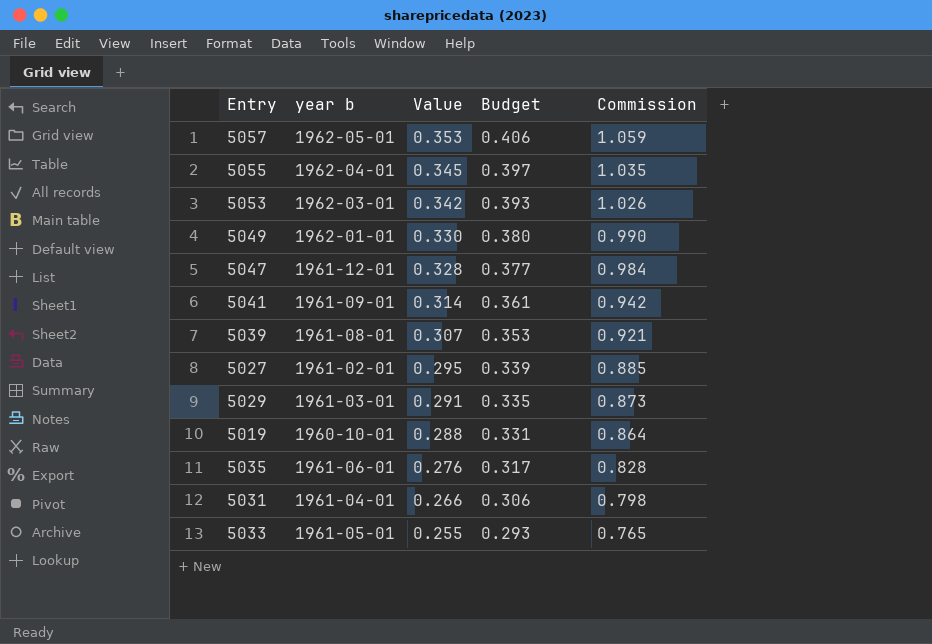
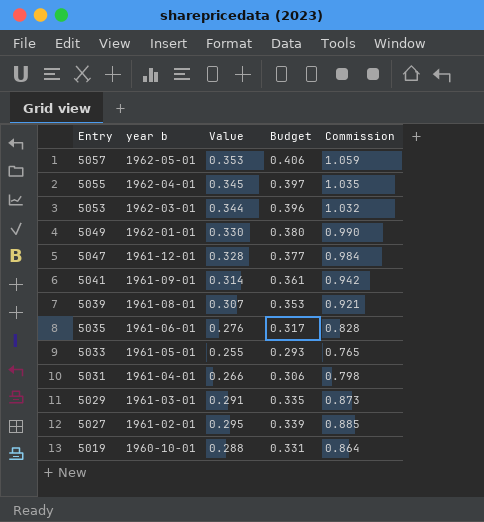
row order: Value descending -> Entry descending
5053 | Value: 0.342 -> 0.344
5053 | Budget: 0.393 -> 0.396
5053 | Commission: 1.026 -> 1.032

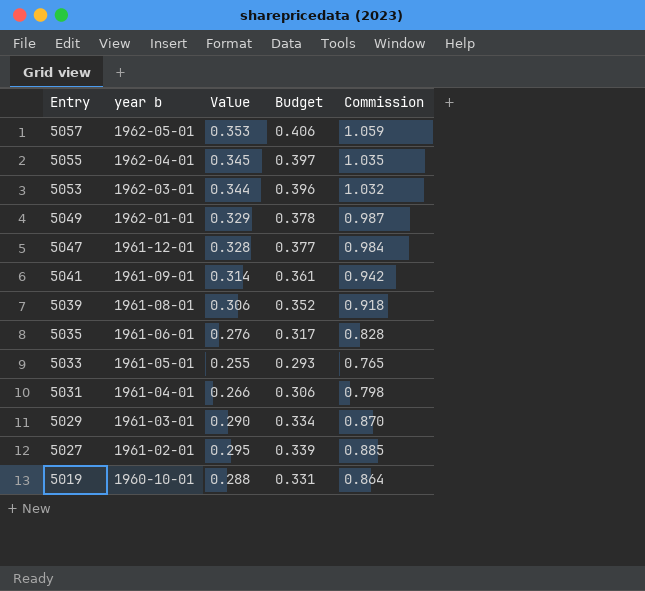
5049 | Value: 0.330 -> 0.329
5049 | Budget: 0.380 -> 0.378
5049 | Commission: 0.990 -> 0.987
5039 | Value: 0.307 -> 0.306
5039 | Budget: 0.353 -> 0.352
5039 | Commission: 0.921 -> 0.918
5029 | Value: 0.291 -> 0.290
5029 | Budget: 0.335 -> 0.334
5029 | Commission: 0.873 -> 0.870

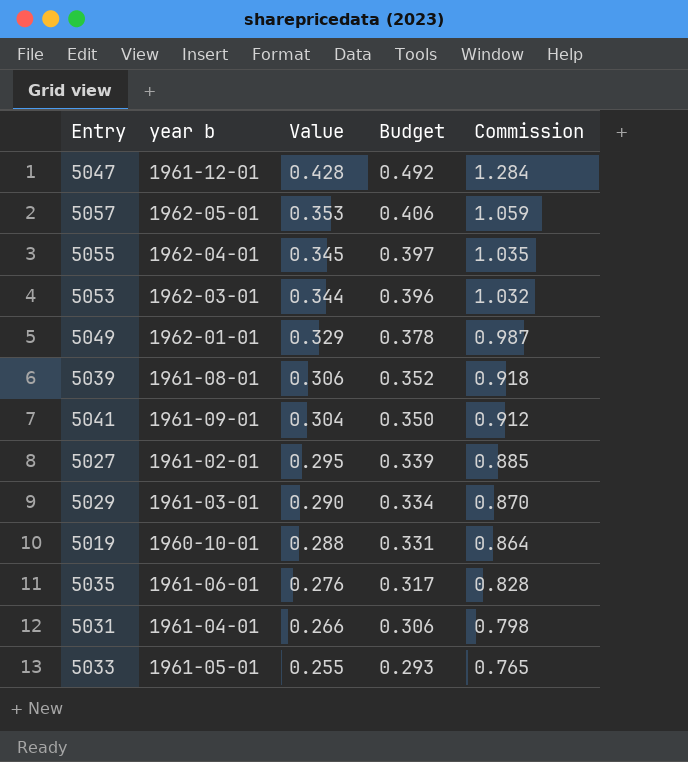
row order: Entry descending -> Value descending
5047 | Value: 0.328 -> 0.428
5047 | Budget: 0.377 -> 0.492
5047 | Commission: 0.984 -> 1.284
5041 | Value: 0.314 -> 0.304
5041 | Budget: 0.361 -> 0.350
5041 | Commission: 0.942 -> 0.912

